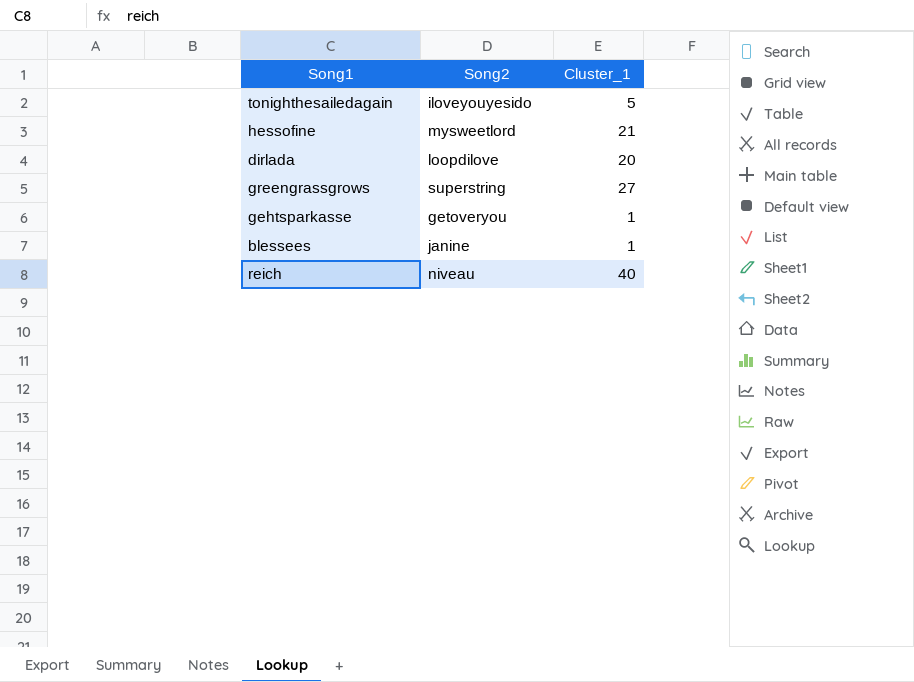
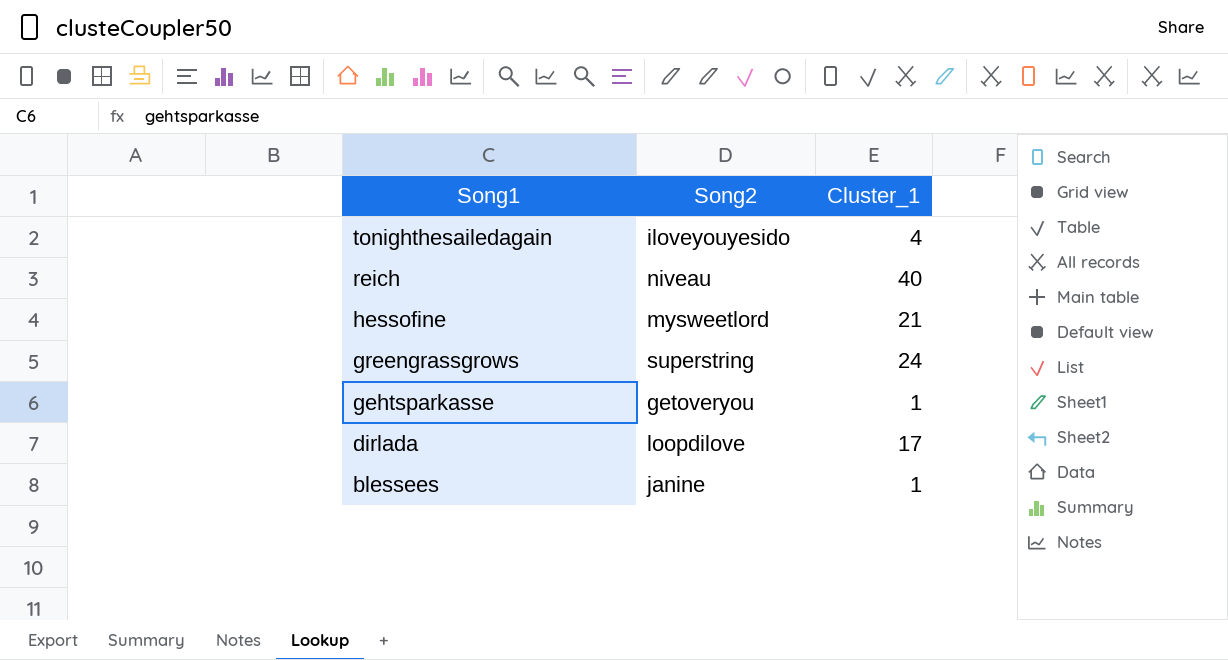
row order: none -> Song1 descending
tonighthesailedagain | Cluster_1: 5 -> 4
greengrassgrows | Cluster_1: 27 -> 24
dirlada | Cluster_1: 20 -> 17

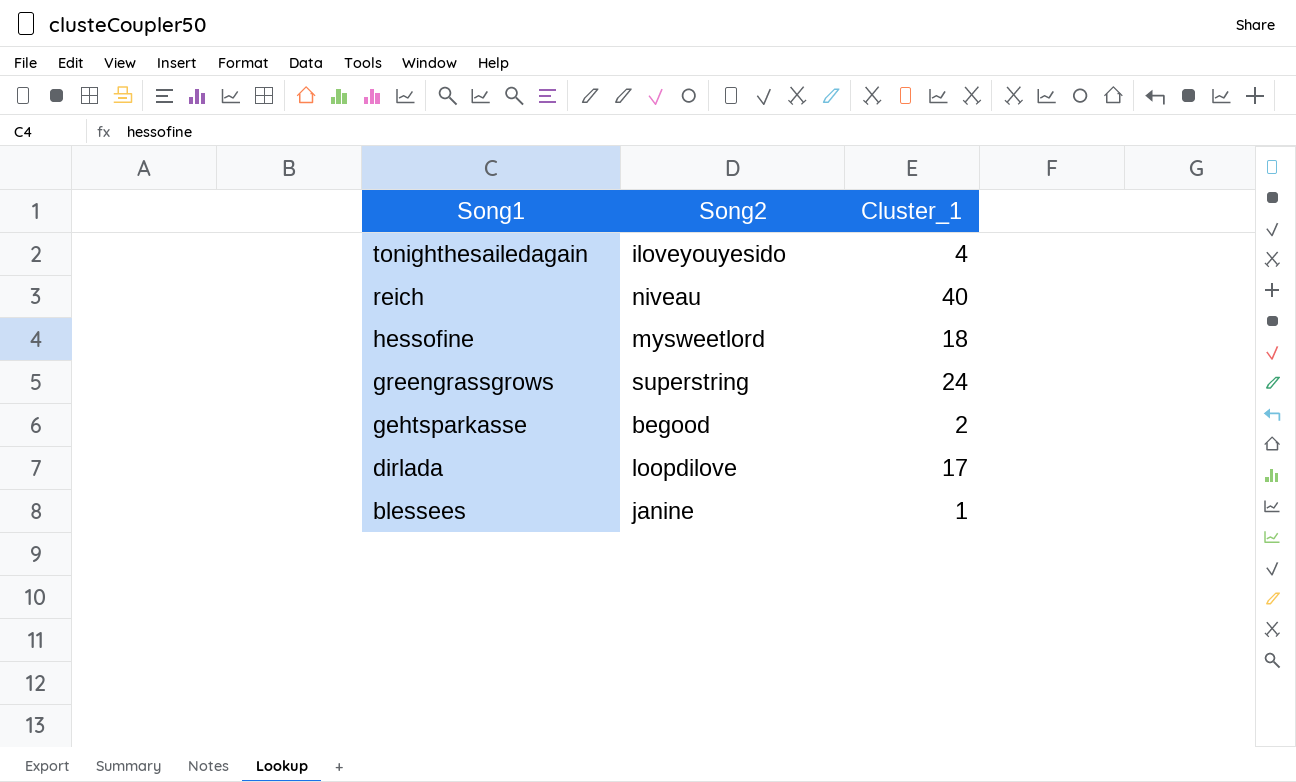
hessofine | Cluster_1: 21 -> 18
gehtsparkasse | Song2: getoveryou -> begood
gehtsparkasse | Cluster_1: 1 -> 2

